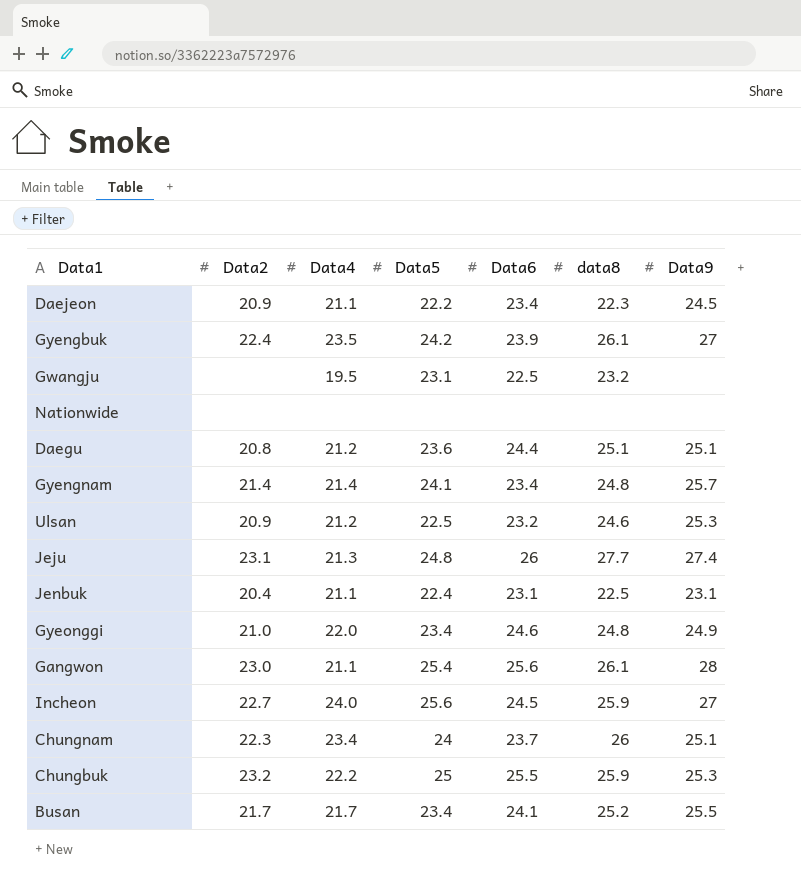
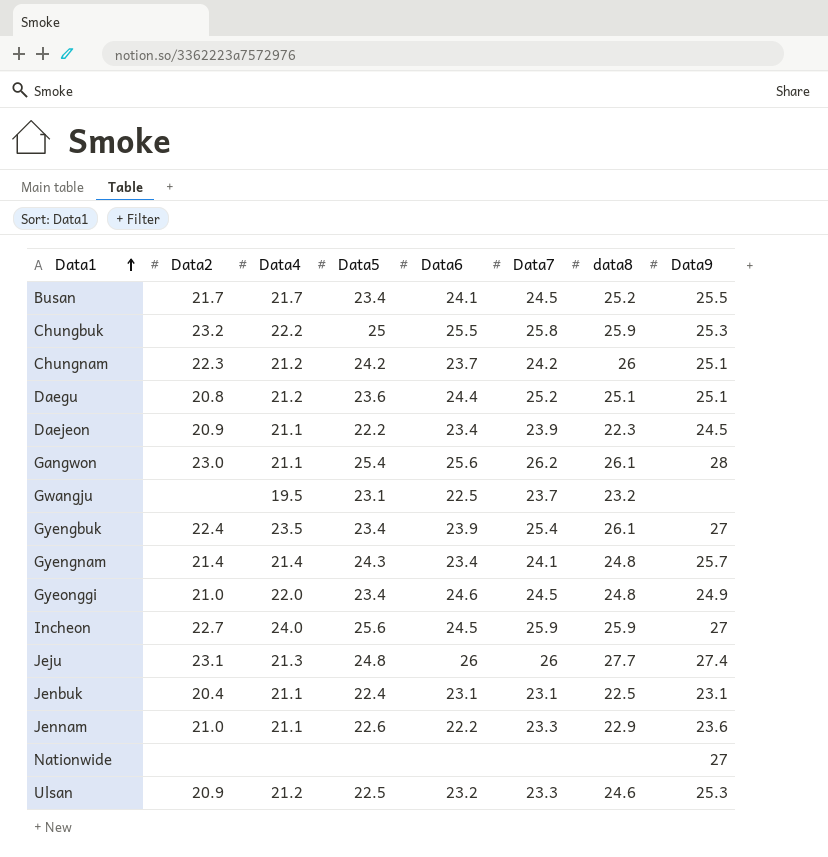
row order: none -> Data1 ascending
column Data7 | position: none -> 6
Chungnam | Data4: 23.4 -> 21.2
Chungnam | Data5: 24 -> 24.2
Gyengbuk | Data5: 24.2 -> 23.4
Gyengnam | Data5: 24.1 -> 24.3
row Jennam: none -> 21.0 | 21.1 | 22.6 | 22.2 | 23.3 | 22.9 | 23.6
Nationwide | Data9: none -> 27

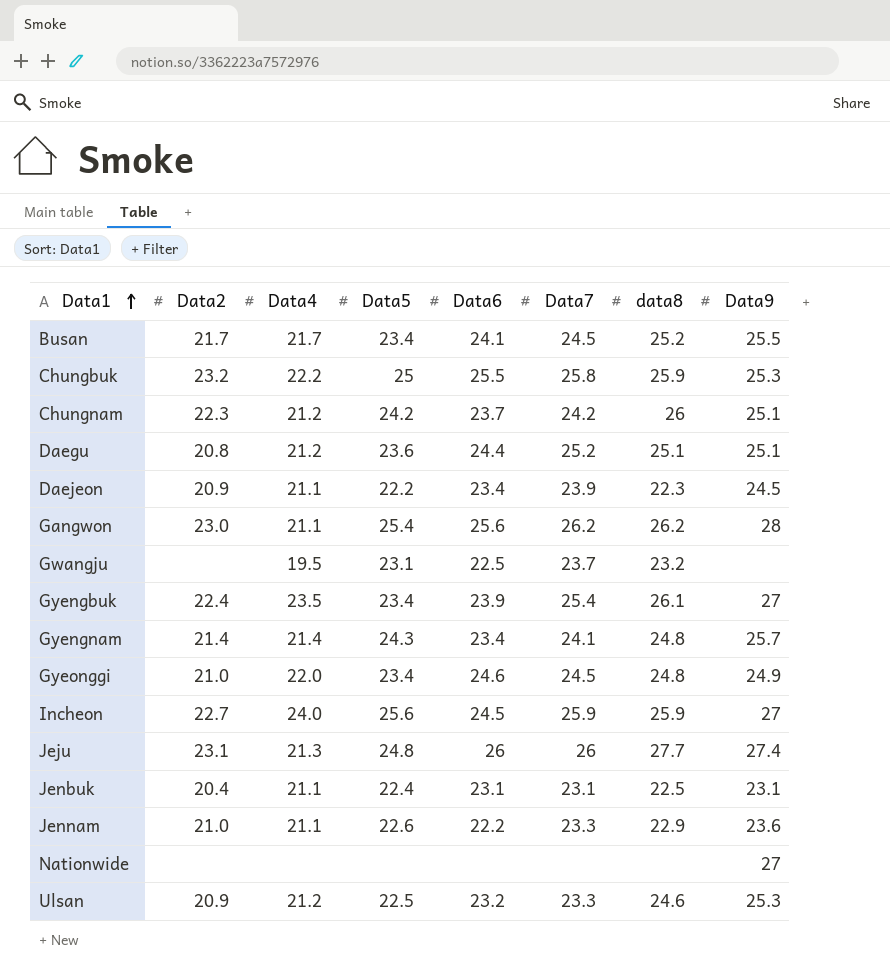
Gangwon | data8: 26.1 -> 26.2

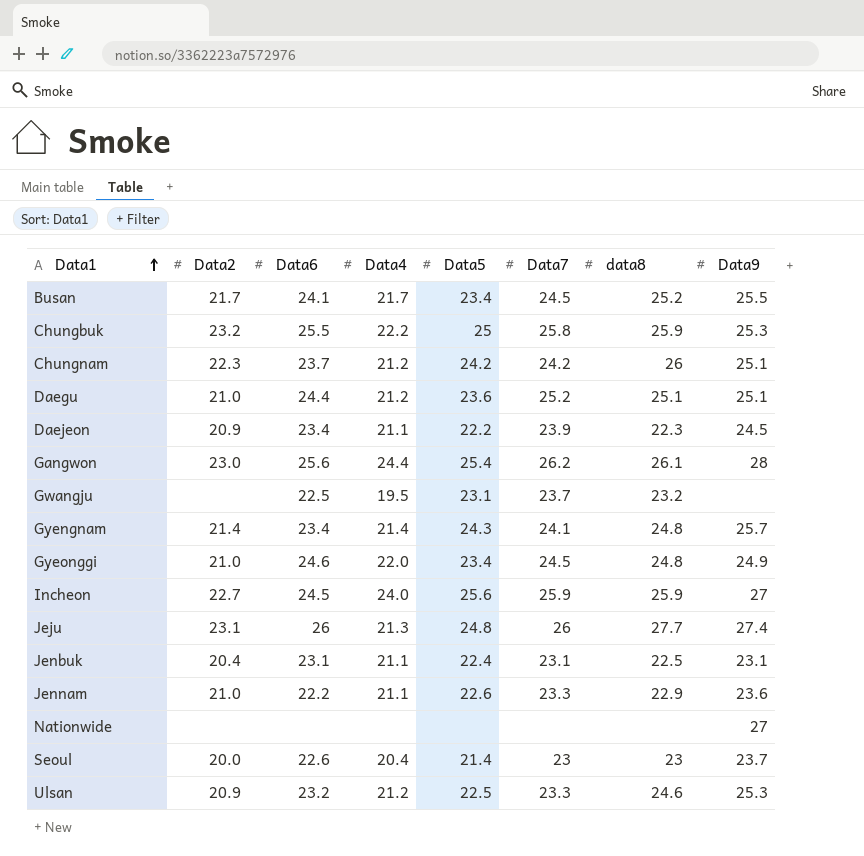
column Data6 | position: 5 -> 3
row Gyengbuk: 22.4 | 23.5 | 23.4 | 23.9 | 25.4 | 26.1 | 27 -> none
Daegu | Data2: 20.8 -> 21.0
Gangwon | Data4: 21.1 -> 24.4
Gangwon | data8: 26.2 -> 26.1
row Seoul: none -> 20.0 | 22.6 | 20.4 | 21.4 | 23 | 23 | 23.7

